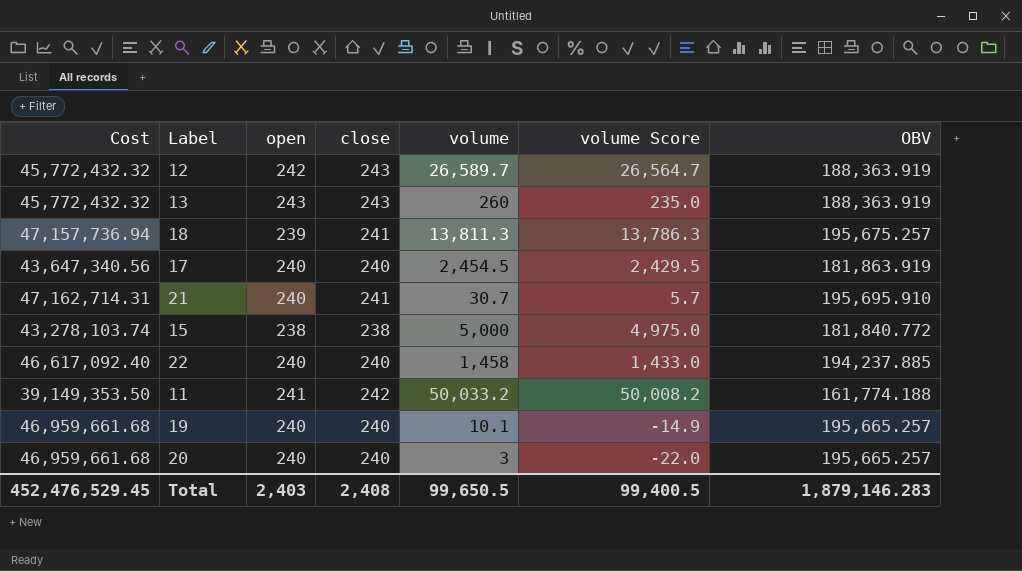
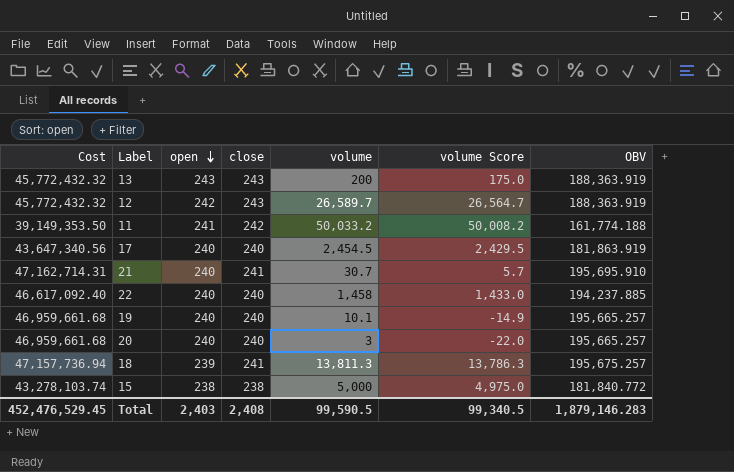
row order: none -> open descending
13 | volume: 260 -> 200
13 | volume Score: 235.0 -> 175.0
Total | volume: 99,650.5 -> 99,590.5
Total | volume Score: 99,400.5 -> 99,340.5

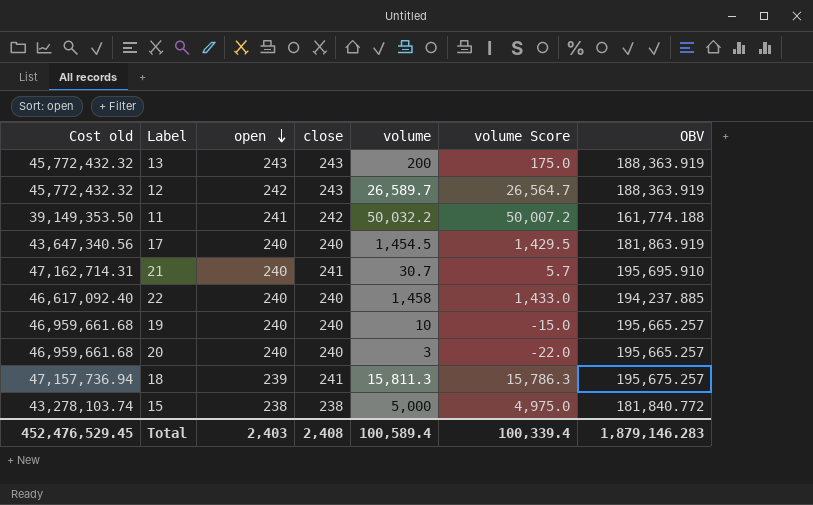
column name: Cost -> Cost old
11 | volume: 50,033.2 -> 50,032.2
11 | volume Score: 50,008.2 -> 50,007.2
17 | volume: 2,454.5 -> 1,454.5
17 | volume Score: 2,429.5 -> 1,429.5
19 | volume: 10.1 -> 10
19 | volume Score: -14.9 -> -15.0
18 | volume: 13,811.3 -> 15,811.3
18 | volume Score: 13,786.3 -> 15,786.3
Total | volume: 99,590.5 -> 100,589.4
Total | volume Score: 99,340.5 -> 100,339.4

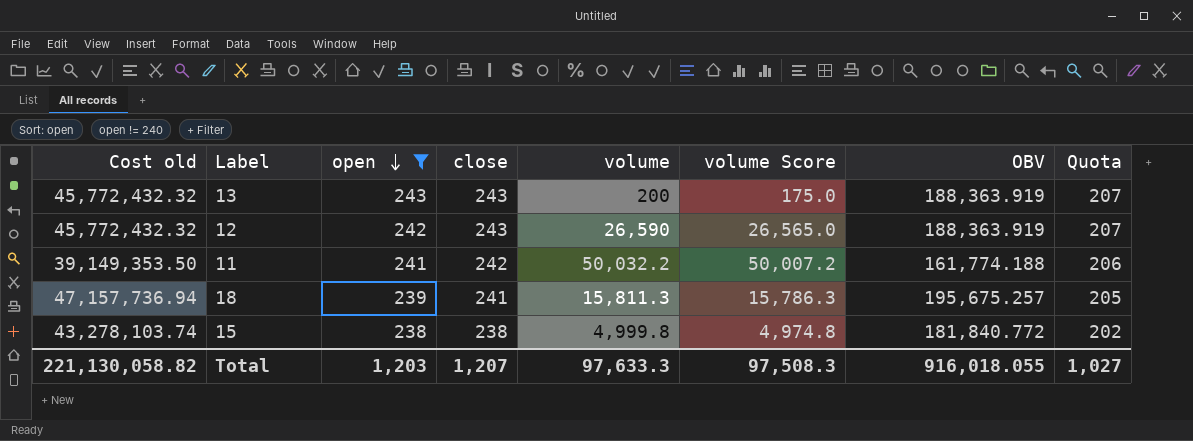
filter: none -> open != 240
column Quota | formula: none -> [close] * 0.85
12 | volume: 26,589.7 -> 26,590
12 | volume Score: 26,564.7 -> 26,565.0
15 | volume: 5,000 -> 4,999.8
15 | volume Score: 4,975.0 -> 4,974.8
Total | Cost old: 452,476,529.45 -> 221,130,058.82
Total | open: 2,403 -> 1,203
Total | close: 2,408 -> 1,207
Total | volume: 100,589.4 -> 97,633.3
Total | volume Score: 100,339.4 -> 97,508.3
Total | OBV: 1,879,146.283 -> 916,018.055

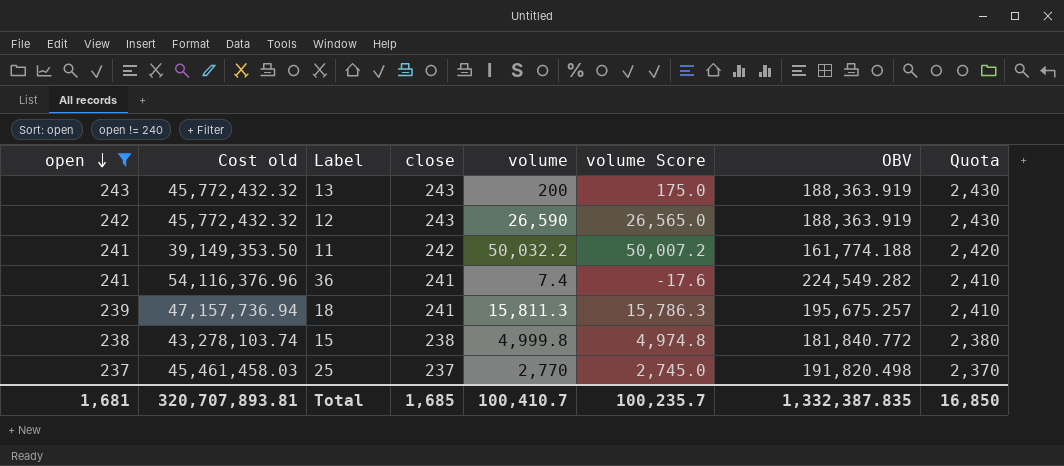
column open | position: 3 -> 1
column Quota | formula: [close] * 0.85 -> [close] * 10
row 36: none -> 241 | 54,116,376.96 | 241 | 7.4 | -17.6 | 224,549.282 | 2,410
row 25: none -> 237 | 45,461,458.03 | 237 | 2,770 | 2,745.0 | 191,820.498 | 2,370
Total | open: 1,203 -> 1,681
Total | Cost old: 221,130,058.82 -> 320,707,893.81
Total | close: 1,207 -> 1,685
Total | volume: 97,633.3 -> 100,410.7
Total | volume Score: 97,508.3 -> 100,235.7
Total | OBV: 916,018.055 -> 1,332,387.835
Total | Quota: 1,027 -> 16,850

